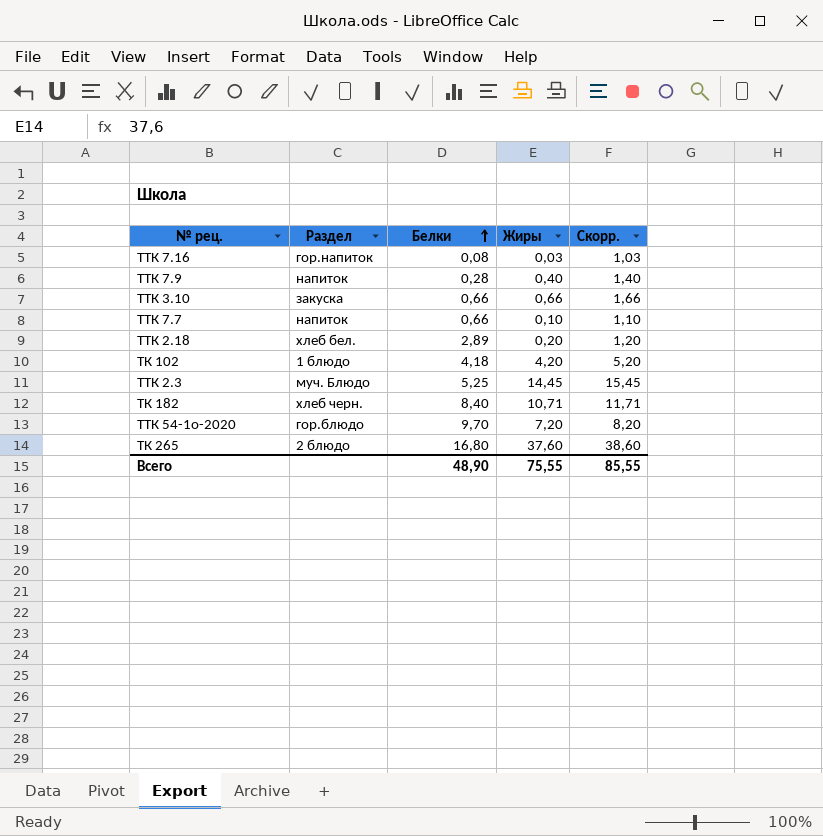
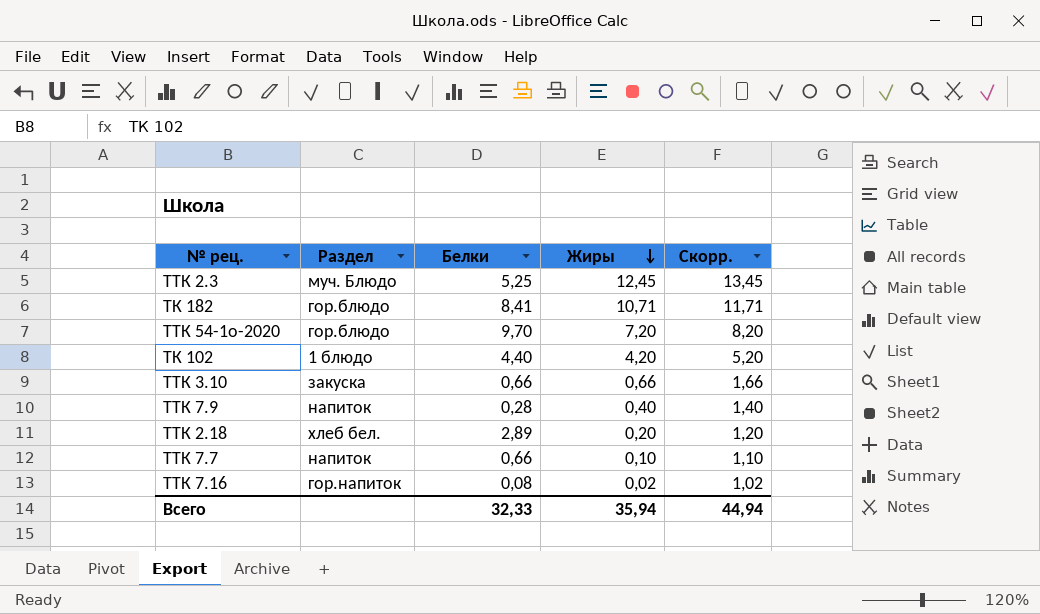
row order: Белки ascending -> Жиры descending
row ТК 265: 2 блюдо | 16,80 | 37,60 | 38,60 -> none
ТТК 2.3 | Жиры: 14,45 -> 12,45
ТТК 2.3 | Скорр.: 15,45 -> 13,45
ТК 182 | Раздел: хлеб черн. -> гор.блюдо
ТК 182 | Белки: 8,40 -> 8,41
ТК 102 | Белки: 4,18 -> 4,40
ТТК 7.16 | Жиры: 0,03 -> 0,02
ТТК 7.16 | Скорр.: 1,03 -> 1,02
Всего | Белки: 48,90 -> 32,33
Всего | Жиры: 75,55 -> 35,94
Всего | Скорр.: 85,55 -> 44,94

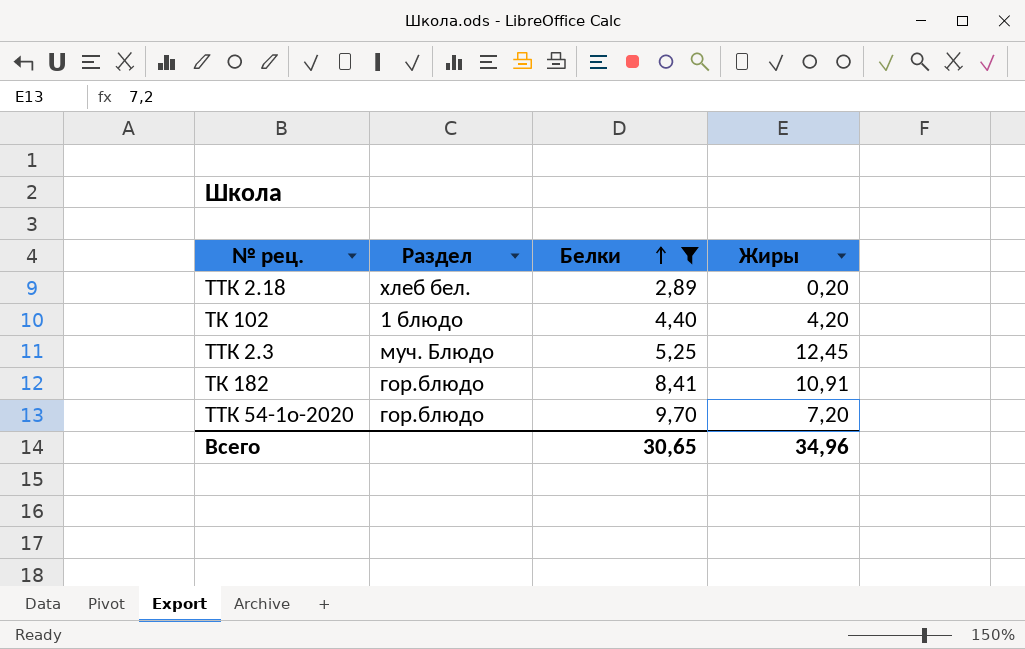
filter: none -> Белки >= 2,89
row order: Жиры descending -> Белки ascending
column Скорр. | formula: [Жиры] + 1 -> none
ТК 182 | Жиры: 10,71 -> 10,91
Всего | Белки: 32,33 -> 30,65
Всего | Жиры: 35,94 -> 34,96

